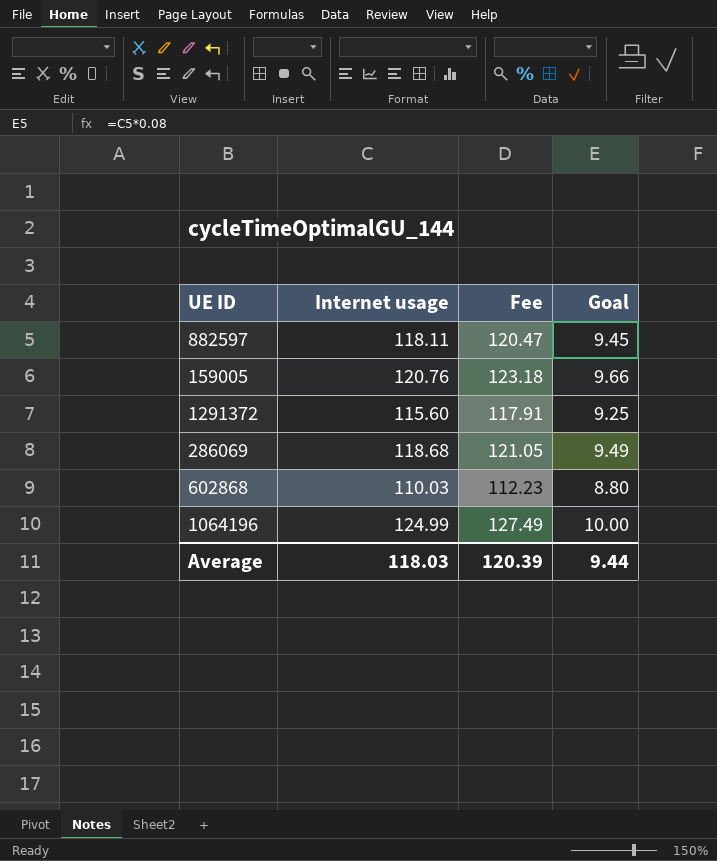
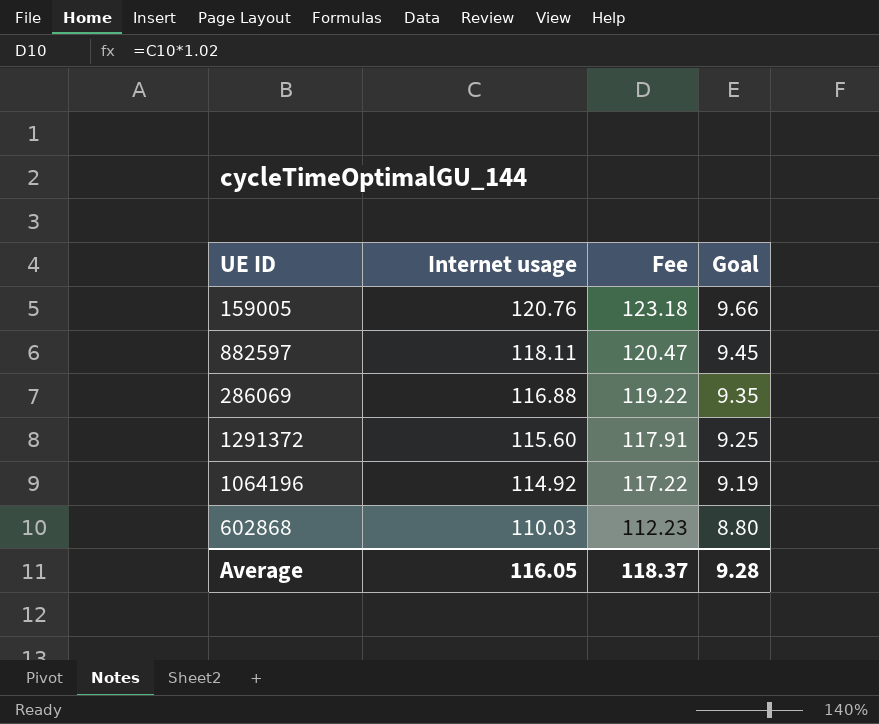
row order: none -> Internet usage descending
286069 | Internet usage: 118.68 -> 116.88
286069 | Fee: 121.05 -> 119.22
286069 | Goal: 9.49 -> 9.35
1064196 | Internet usage: 124.99 -> 114.92
1064196 | Fee: 127.49 -> 117.22
1064196 | Goal: 10.00 -> 9.19
Average | Internet usage: 118.03 -> 116.05
Average | Fee: 120.39 -> 118.37
Average | Goal: 9.44 -> 9.28

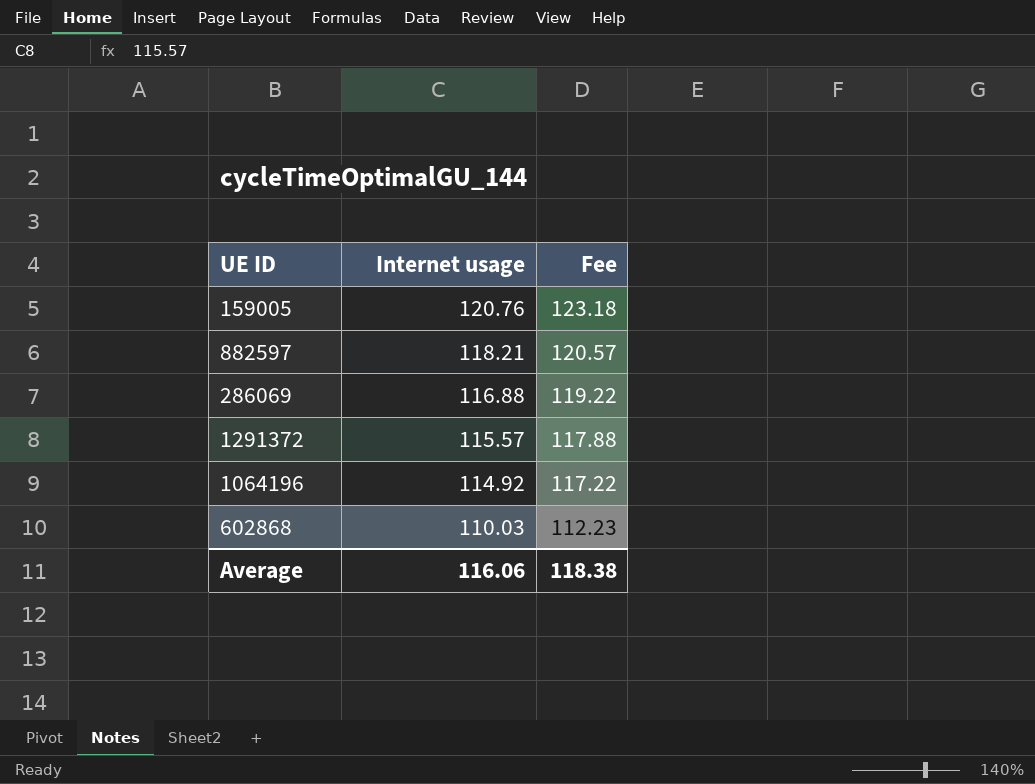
column Goal | formula: [Internet usage] * 0.08 -> none
882597 | Internet usage: 118.11 -> 118.21
882597 | Fee: 120.47 -> 120.57
1291372 | Internet usage: 115.60 -> 115.57
1291372 | Fee: 117.91 -> 117.88
Average | Internet usage: 116.05 -> 116.06
Average | Fee: 118.37 -> 118.38

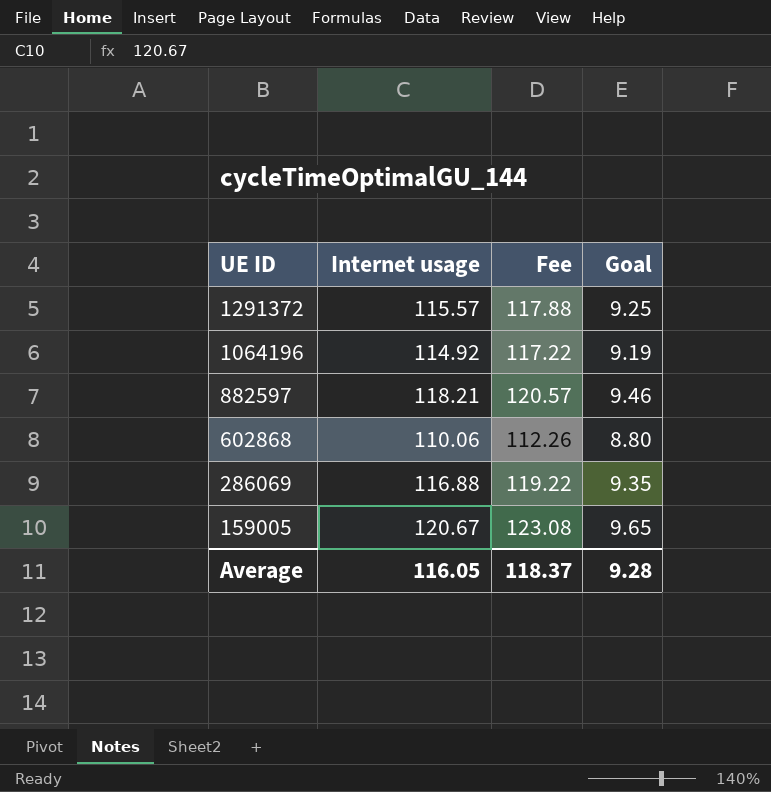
row order: Internet usage descending -> UE ID descending
column Goal | formula: none -> [Internet usage] * 0.08
602868 | Internet usage: 110.03 -> 110.06
602868 | Fee: 112.23 -> 112.26
159005 | Internet usage: 120.76 -> 120.67
159005 | Fee: 123.18 -> 123.08
Average | Internet usage: 116.06 -> 116.05
Average | Fee: 118.38 -> 118.37

